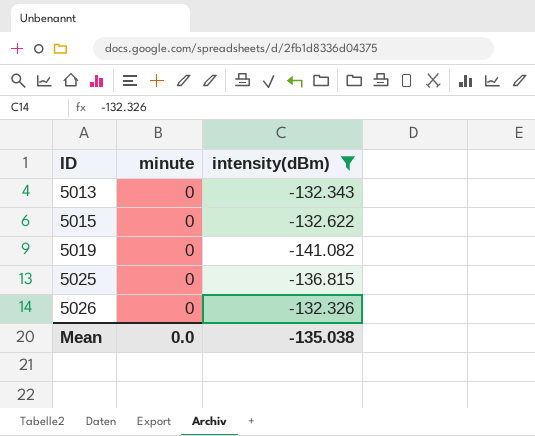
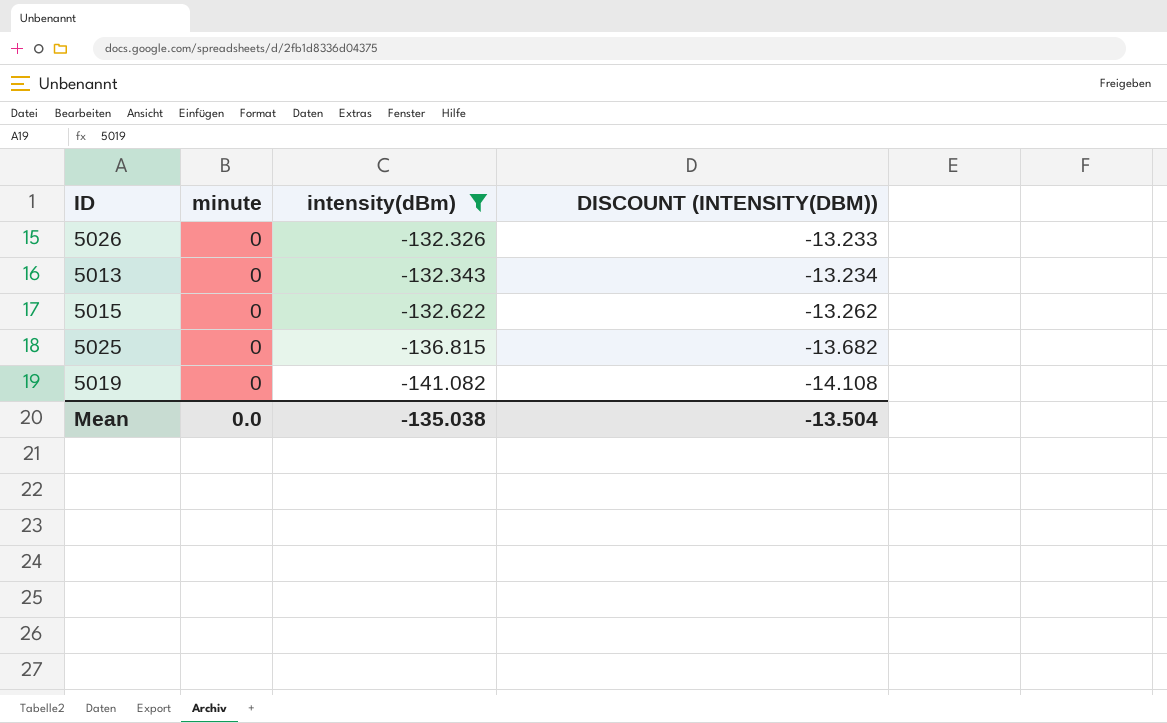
row order: ID ascending -> intensity(dBm) descending
column DISCOUNT (INTENSITY(DBM)) | formula: none -> [intensity(dBm)] * 0.1

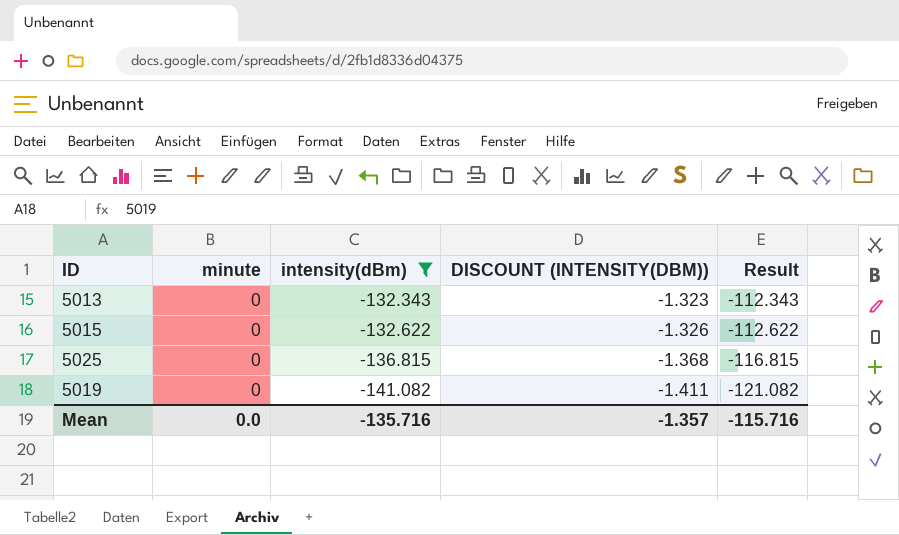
column DISCOUNT (INTENSITY(DBM)) | formula: [intensity(dBm)] * 0.1 -> [intensity(dBm)] * 0.01
column Result | formula: none -> [intensity(dBm)] + 20
row 5026: 0 | -132.326 | -13.233 -> none
Mean | intensity(dBm): -135.038 -> -135.716
Mean | DISCOUNT (INTENSITY(DBM)): -13.504 -> -1.357

